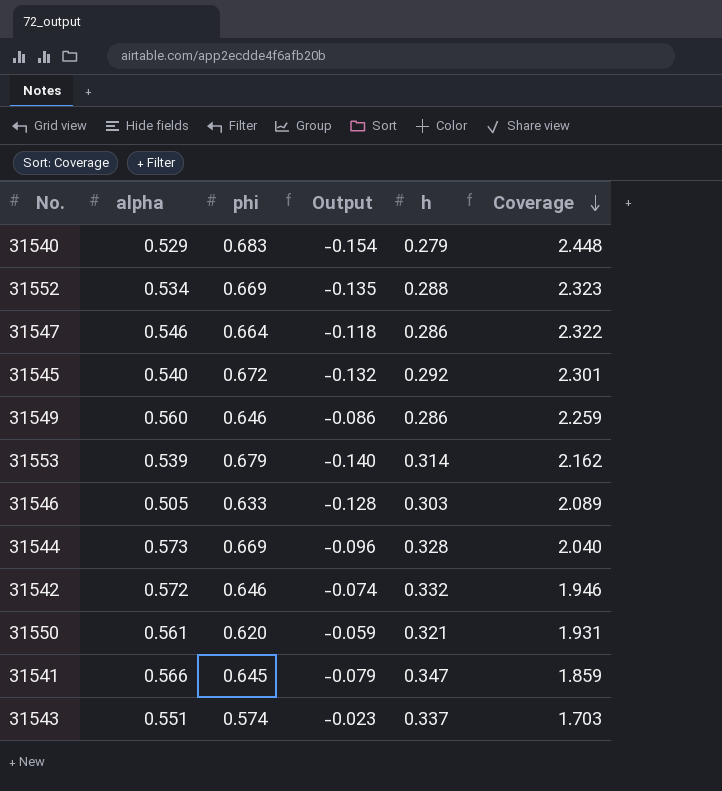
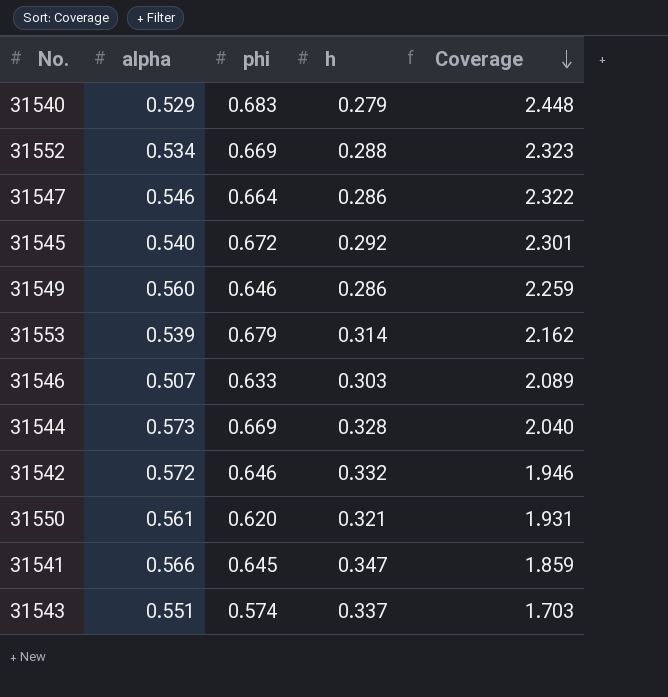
column Output | formula: [alpha] - [phi] -> none
31546 | alpha: 0.505 -> 0.507

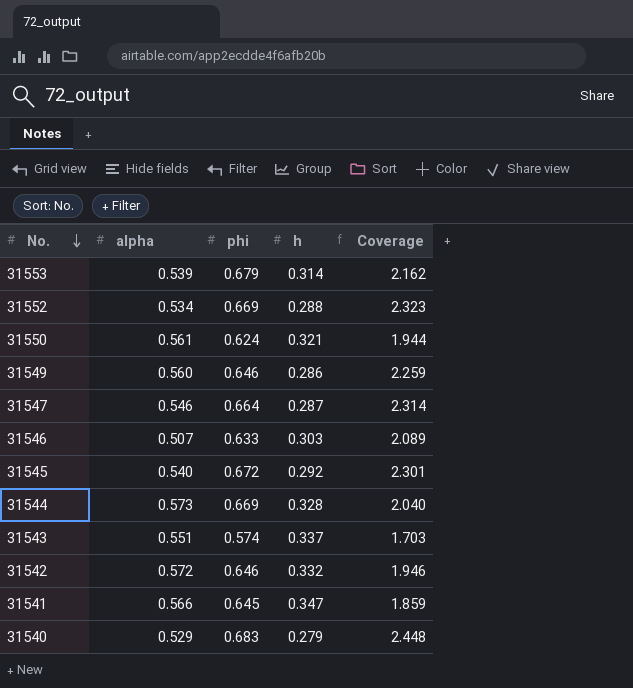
row order: Coverage descending -> No. descending
31550 | phi: 0.620 -> 0.624
31550 | Coverage: 1.931 -> 1.944
31547 | h: 0.286 -> 0.287
31547 | Coverage: 2.322 -> 2.314

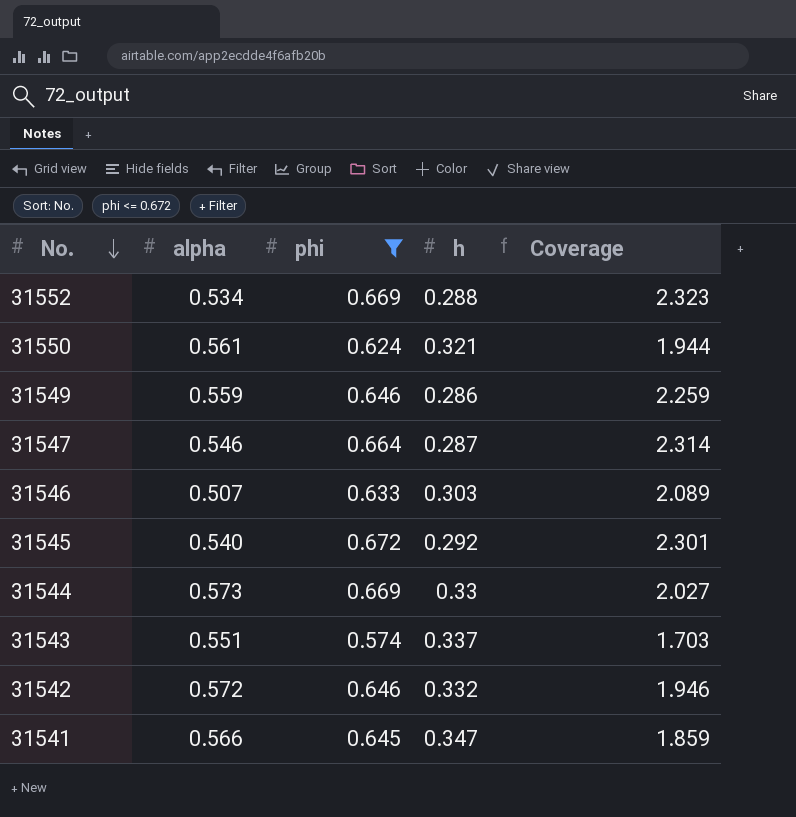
filter: none -> phi <= 0.672
31549 | alpha: 0.560 -> 0.559
31544 | h: 0.328 -> 0.33
31544 | Coverage: 2.040 -> 2.027

